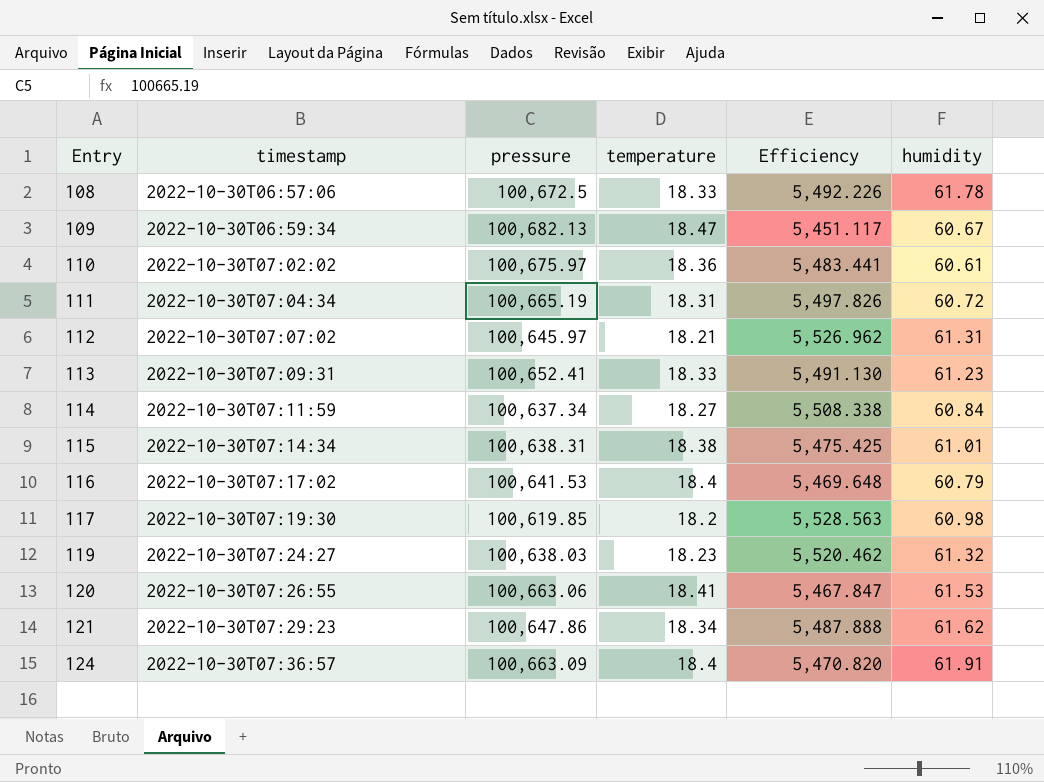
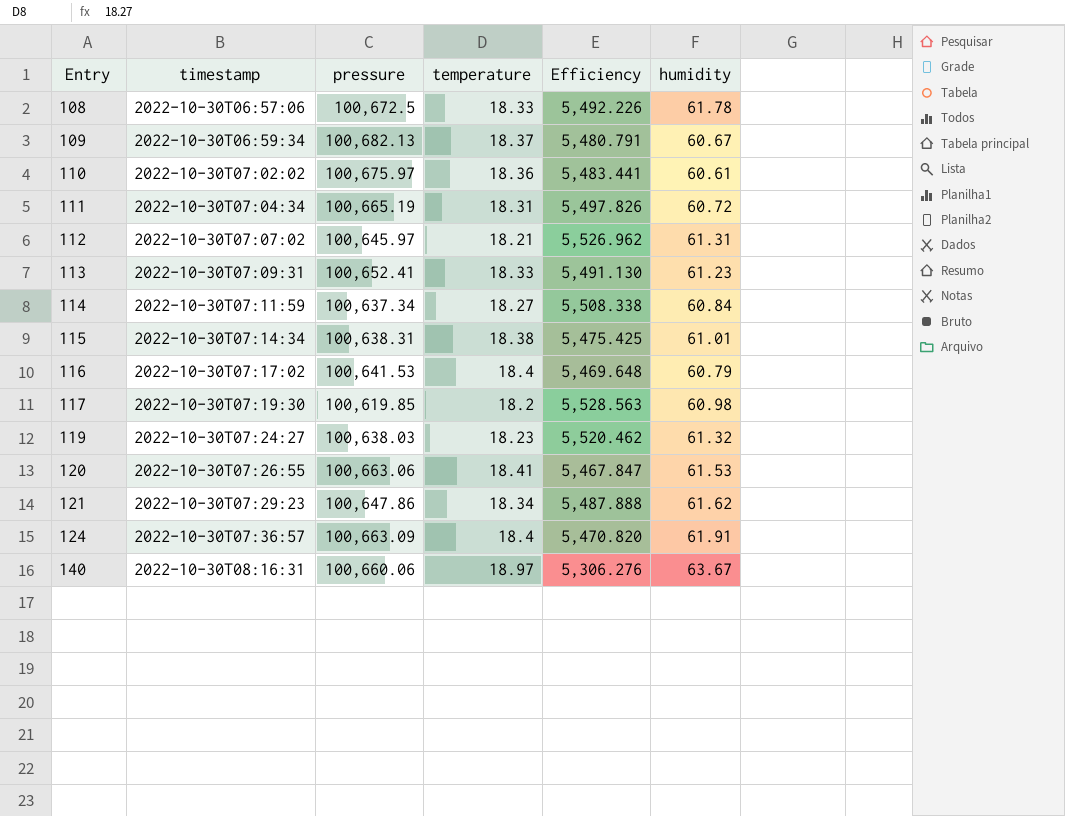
109 | temperature: 18.47 -> 18.37
109 | Efficiency: 5,451.117 -> 5,480.791
row 140: none -> 2022-10-30T08:16:31 | 100,660.06 | 18.97 | 5,306.276 | 63.67

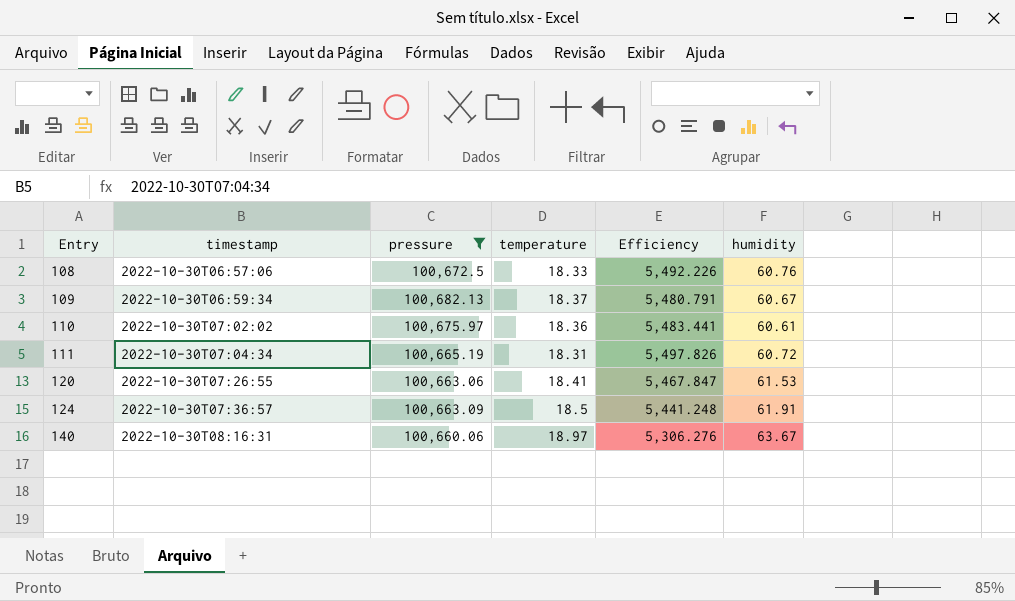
filter: none -> pressure >= 100,660.06
108 | humidity: 61.78 -> 60.76
124 | temperature: 18.4 -> 18.5
124 | Efficiency: 5,470.820 -> 5,441.248

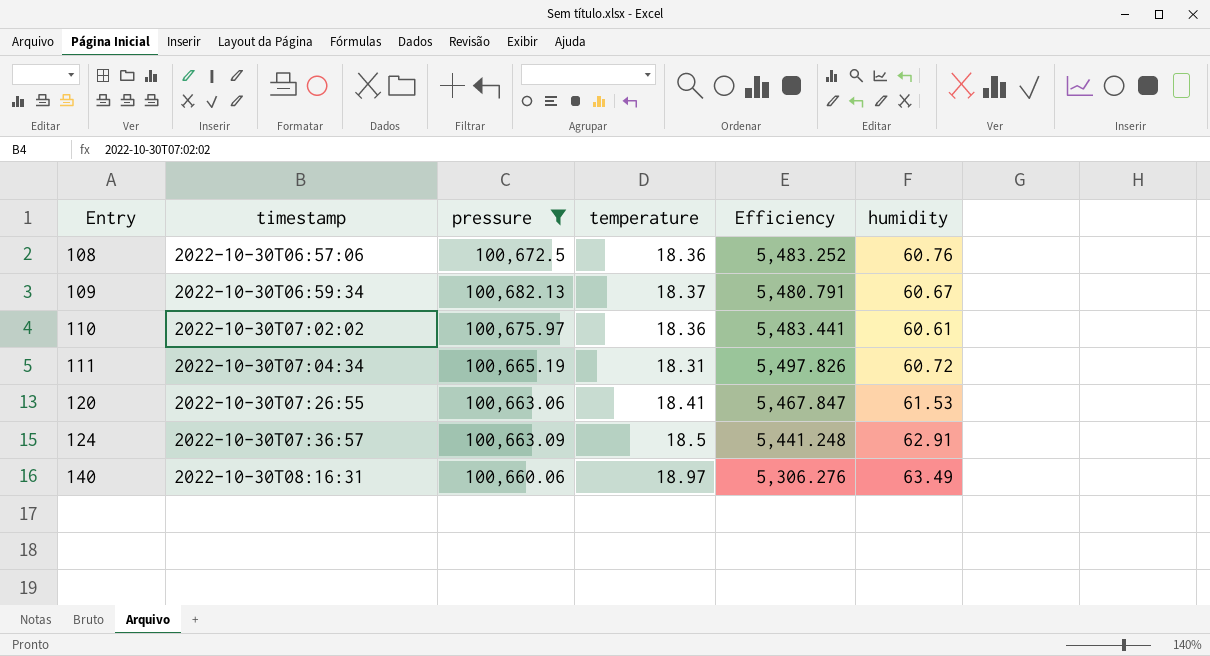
108 | temperature: 18.33 -> 18.36
108 | Efficiency: 5,492.226 -> 5,483.252
124 | humidity: 61.91 -> 62.91
140 | humidity: 63.67 -> 63.49

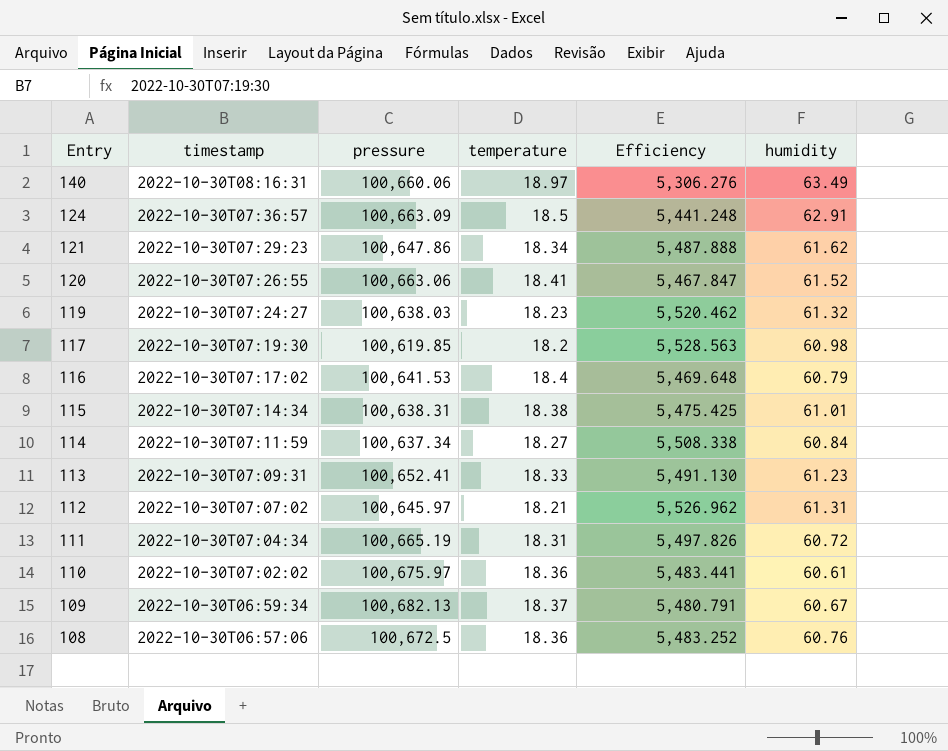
filter: pressure >= 100,660.06 -> none
row order: Entry ascending -> Entry descending
120 | humidity: 61.53 -> 61.52

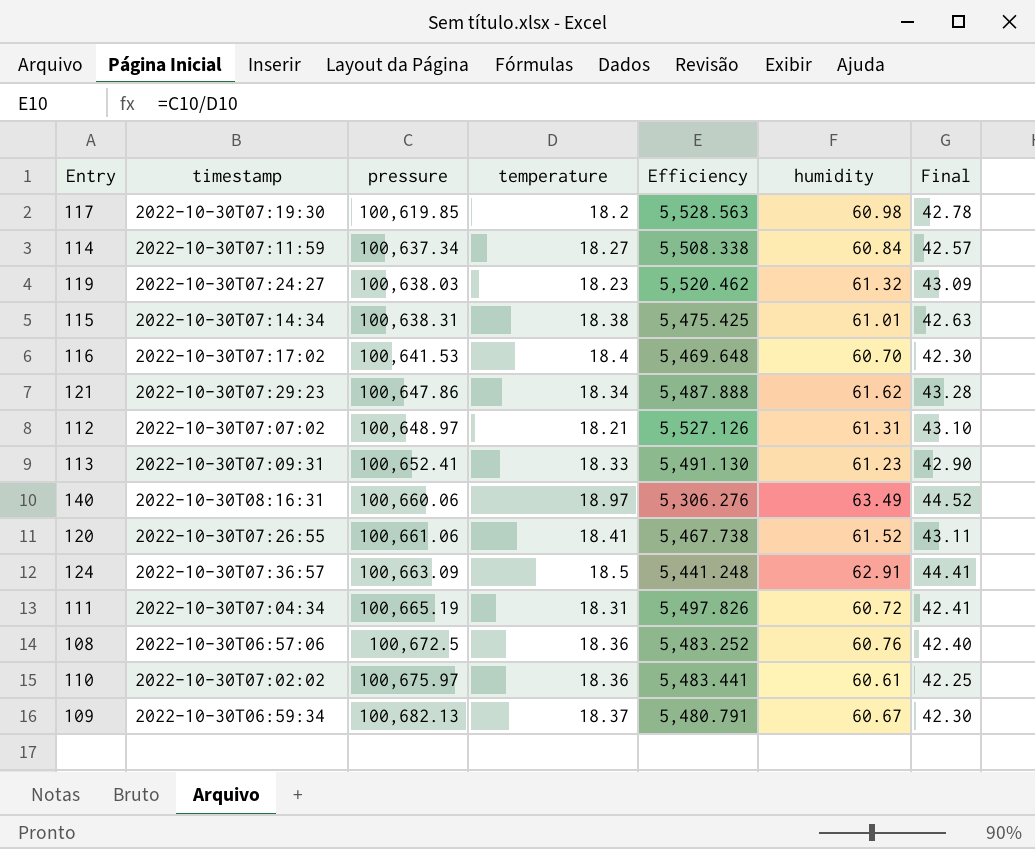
row order: Entry descending -> pressure ascending
column Final | formula: none -> [humidity] - [temperature]
116 | humidity: 60.79 -> 60.70
112 | pressure: 100,645.97 -> 100,648.97
112 | Efficiency: 5,526.962 -> 5,527.126
120 | pressure: 100,663.06 -> 100,661.06
120 | Efficiency: 5,467.847 -> 5,467.738

